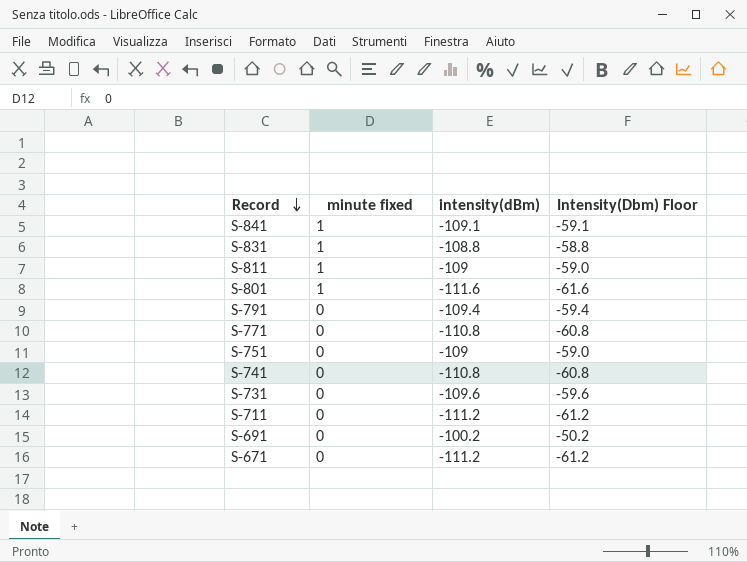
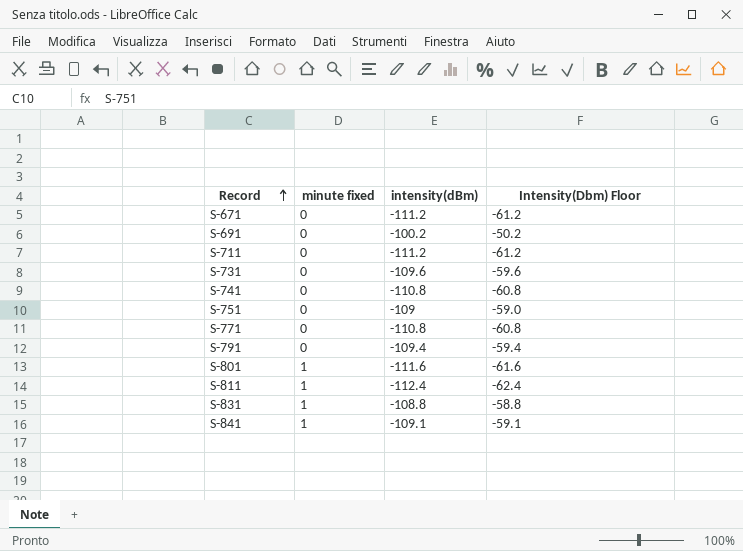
row order: Record descending -> Record ascending
S-811 | intensity(dBm): -109 -> -112.4
S-811 | Intensity(Dbm) Floor: -59.0 -> -62.4

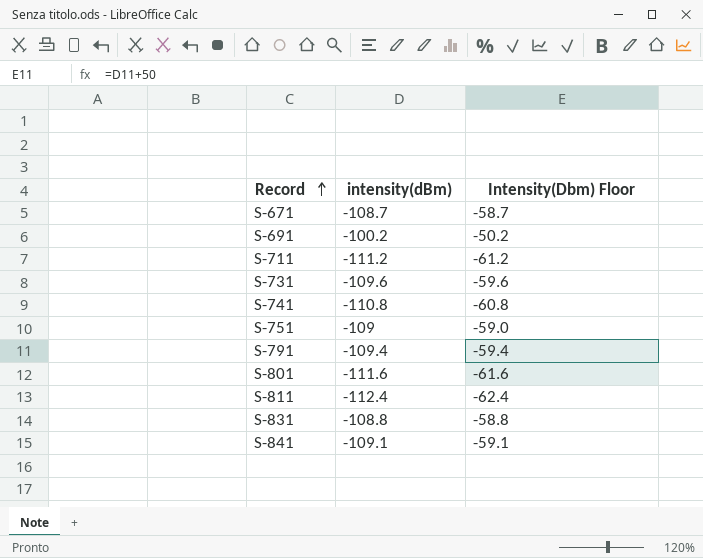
column minute fixed | position: 2 -> none
row S-771: 0 | -110.8 | -60.8 -> none
S-671 | intensity(dBm): -111.2 -> -108.7
S-671 | Intensity(Dbm) Floor: -61.2 -> -58.7

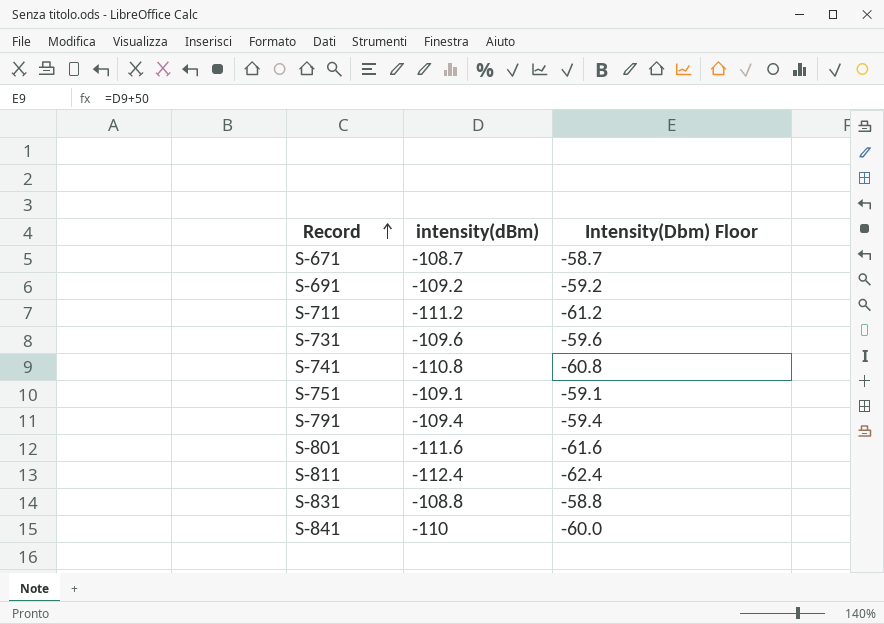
S-691 | intensity(dBm): -100.2 -> -109.2
S-691 | Intensity(Dbm) Floor: -50.2 -> -59.2
S-751 | intensity(dBm): -109 -> -109.1
S-751 | Intensity(Dbm) Floor: -59.0 -> -59.1
S-841 | intensity(dBm): -109.1 -> -110
S-841 | Intensity(Dbm) Floor: -59.1 -> -60.0

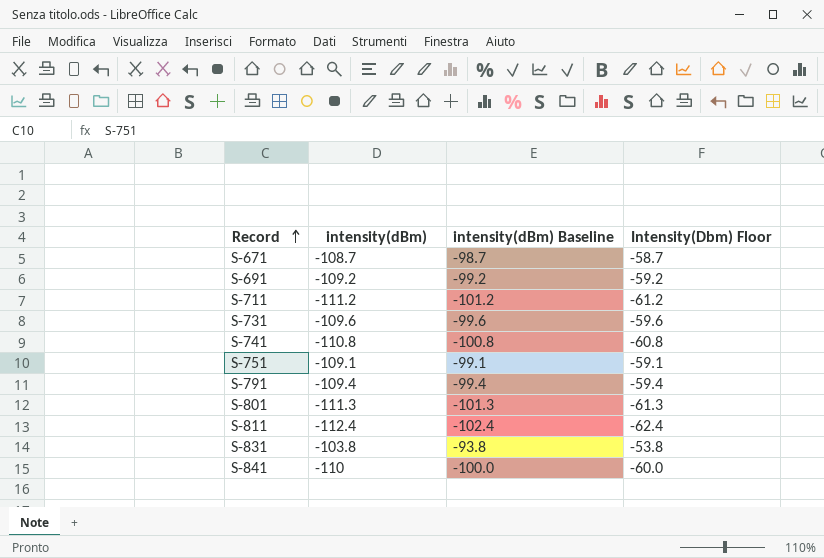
column intensity(dBm) Baseline | formula: none -> [intensity(dBm)] + 10
S-801 | intensity(dBm): -111.6 -> -111.3
S-801 | Intensity(Dbm) Floor: -61.6 -> -61.3
S-831 | intensity(dBm): -108.8 -> -103.8
S-831 | Intensity(Dbm) Floor: -58.8 -> -53.8

